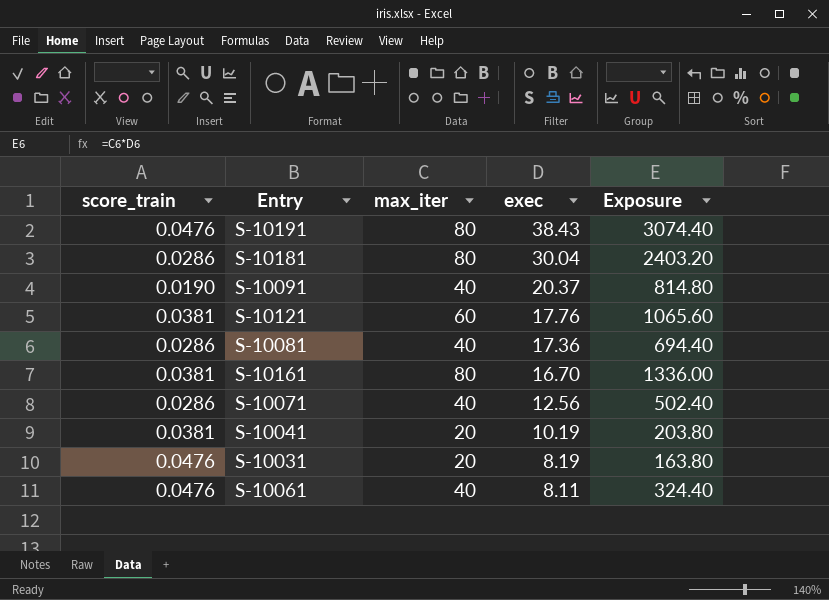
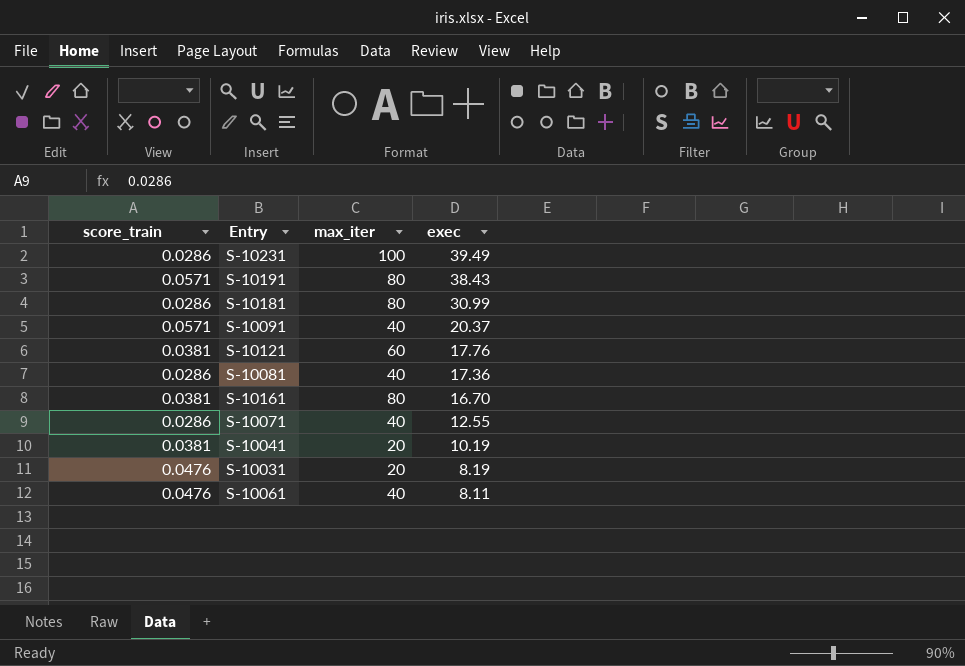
column Exposure | formula: [max_iter] * [exec] -> none
row S-10231: none -> 0.0286 | 100 | 39.49
S-10191 | score_train: 0.0476 -> 0.0571
S-10181 | exec: 30.04 -> 30.99
S-10091 | score_train: 0.0190 -> 0.0571
S-10071 | exec: 12.56 -> 12.55

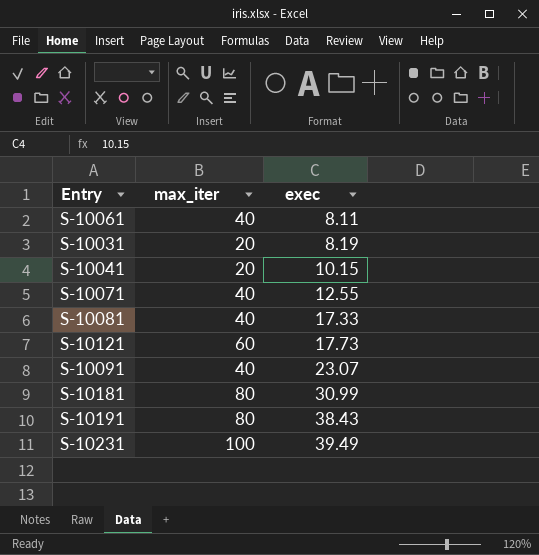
row order: exec descending -> exec ascending
column score_train | position: 1 -> none
row S-10161: 0.0381 | 80 | 16.70 -> none
S-10041 | exec: 10.19 -> 10.15
S-10081 | exec: 17.36 -> 17.33
S-10121 | exec: 17.76 -> 17.73
S-10091 | exec: 20.37 -> 23.07

